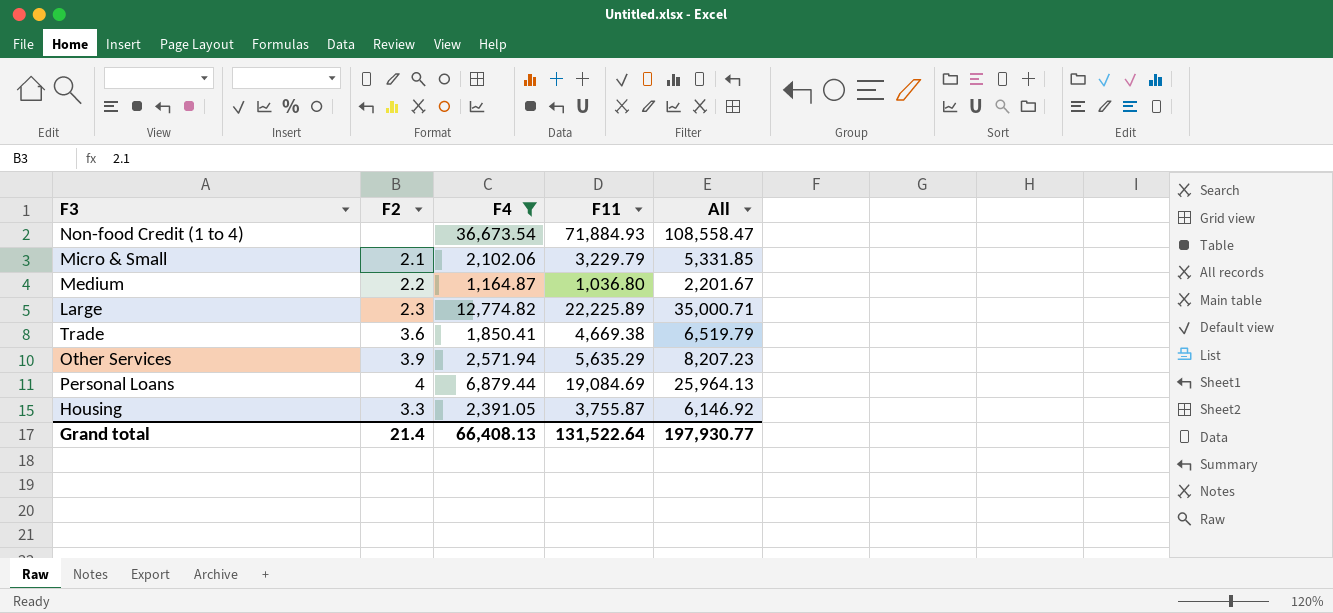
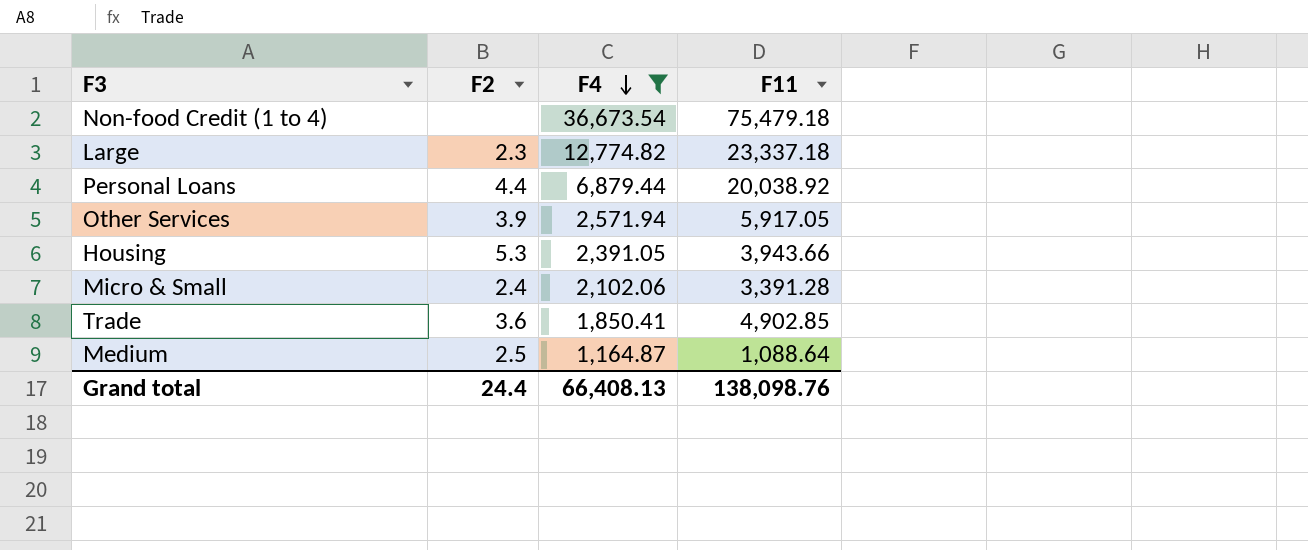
row order: none -> F4 descending
column All | formula: [F4] + [F11] -> none
Non-food Credit (1 to 4) | F11: 71,884.93 -> 75,479.18
Large | F11: 22,225.89 -> 23,337.18
Personal Loans | F2: 4 -> 4.4
Personal Loans | F11: 19,084.69 -> 20,038.92
Other Services | F11: 5,635.29 -> 5,917.05
Housing | F2: 3.3 -> 5.3
Housing | F11: 3,755.87 -> 3,943.66
Micro & Small | F2: 2.1 -> 2.4
Micro & Small | F11: 3,229.79 -> 3,391.28
Trade | F11: 4,669.38 -> 4,902.85
Medium | F2: 2.2 -> 2.5
Medium | F11: 1,036.80 -> 1,088.64
Grand total | F2: 21.4 -> 24.4
Grand total | F11: 131,522.64 -> 138,098.76

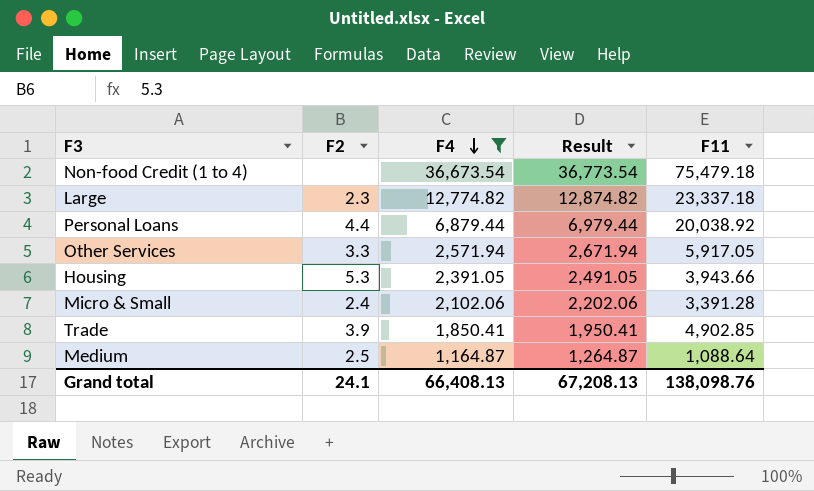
column Result | formula: none -> [F4] + 100
Other Services | F2: 3.9 -> 3.3
Trade | F2: 3.6 -> 3.9
Grand total | F2: 24.4 -> 24.1

